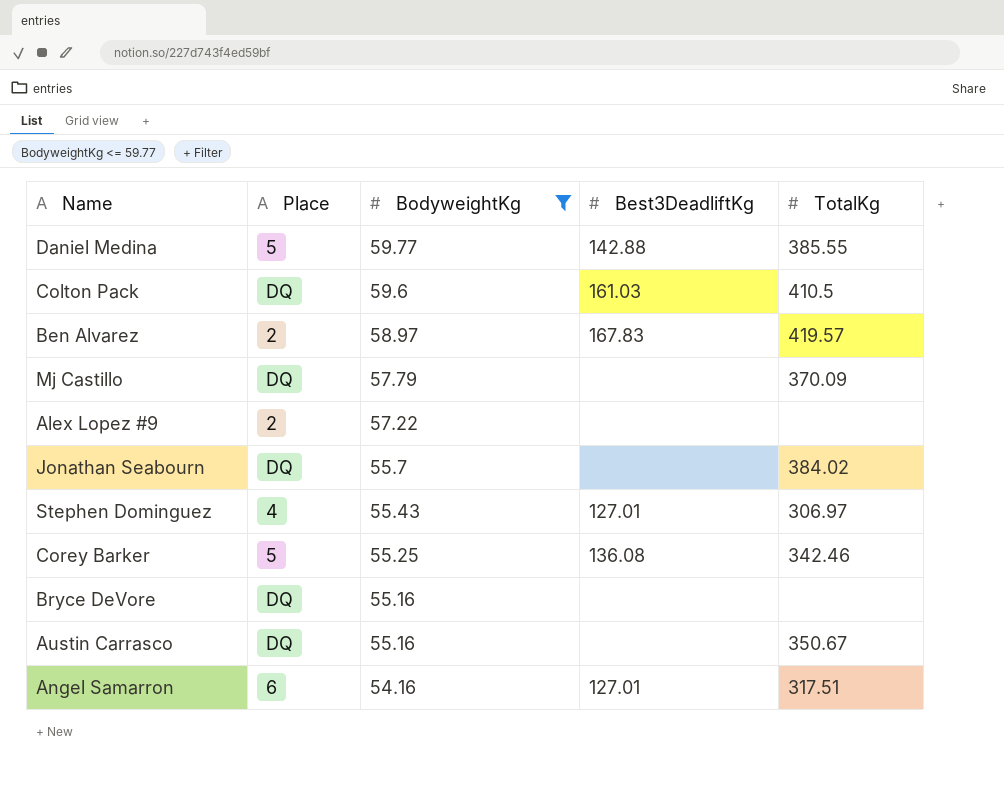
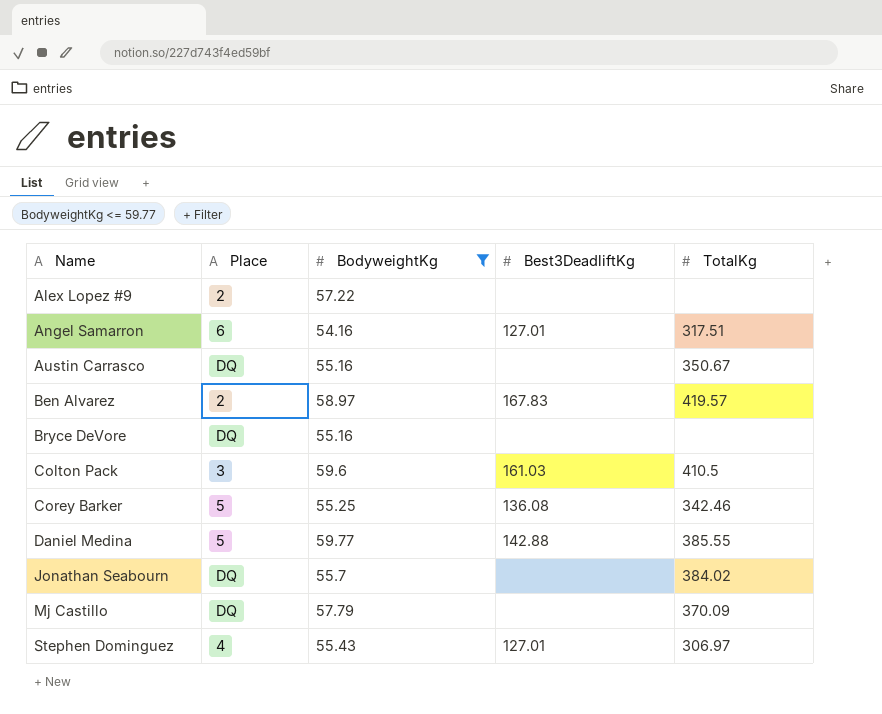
row order: BodyweightKg descending -> Name ascending
Colton Pack | Place: DQ -> 3

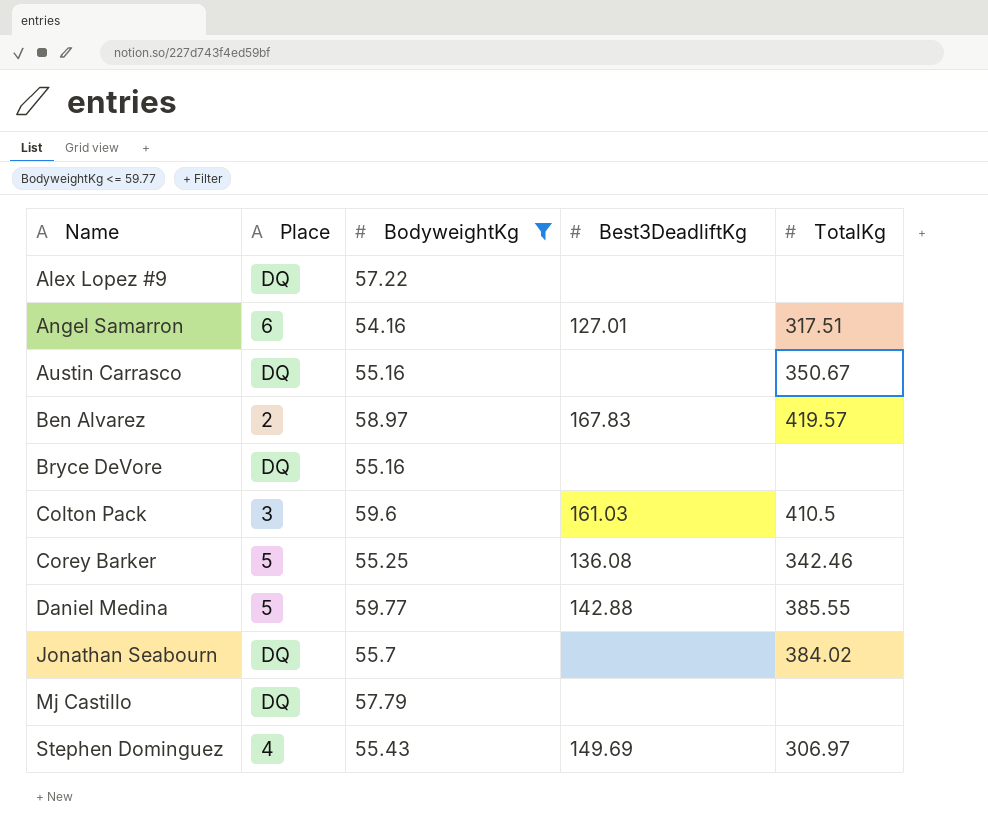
Alex Lopez #9 | Place: 2 -> DQ
Mj Castillo | TotalKg: 370.09 -> none
Stephen Dominguez | Best3DeadliftKg: 127.01 -> 149.69

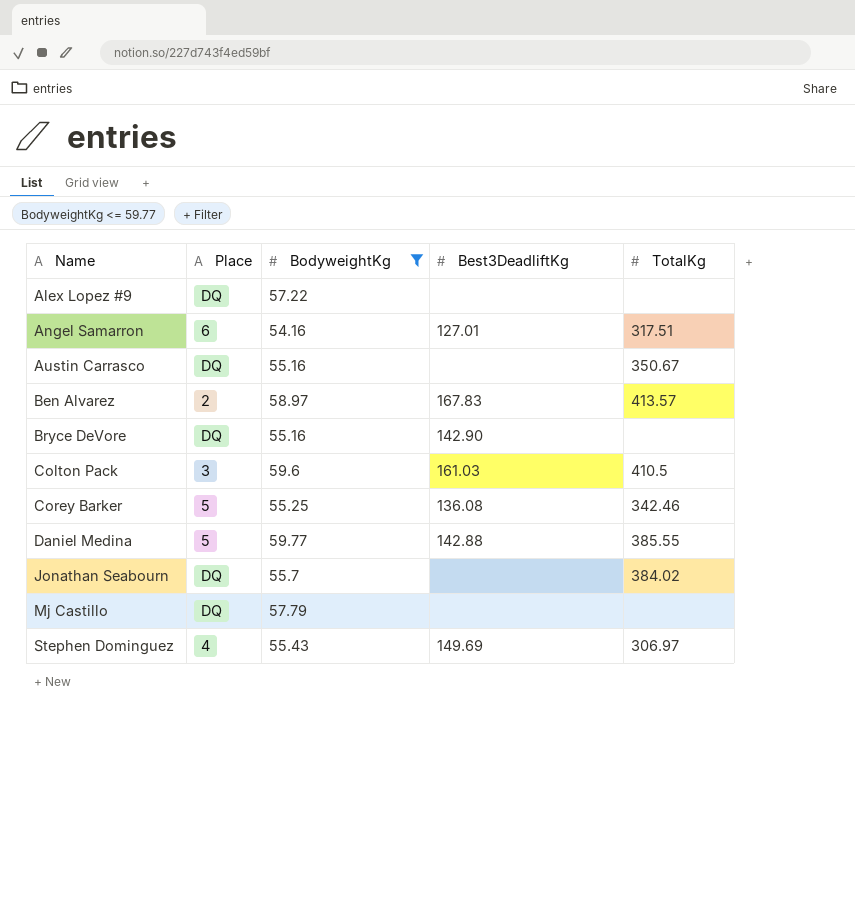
Ben Alvarez | TotalKg: 419.57 -> 413.57
Bryce DeVore | Best3DeadliftKg: none -> 142.90

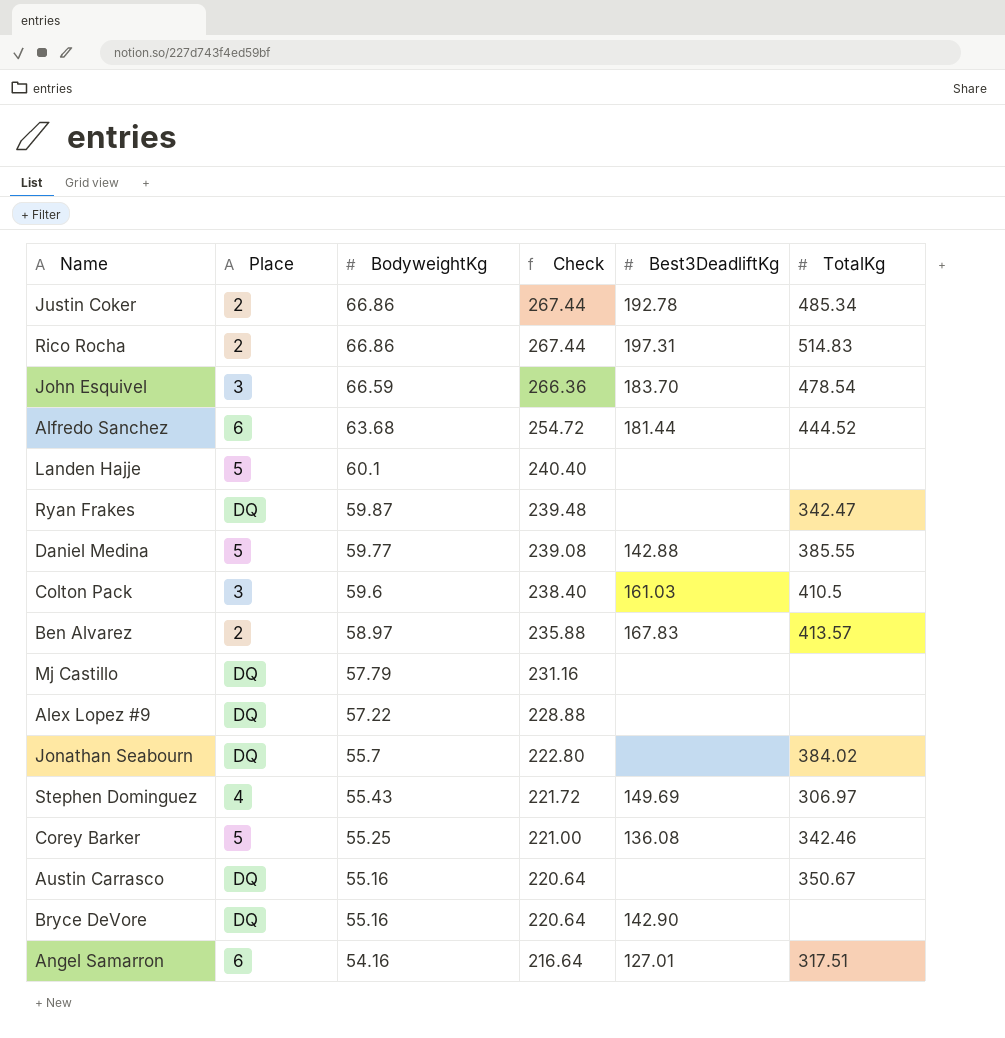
filter: BodyweightKg <= 59.77 -> none
row order: Name ascending -> BodyweightKg descending
column Check | formula: none -> [BodyweightKg] * 4

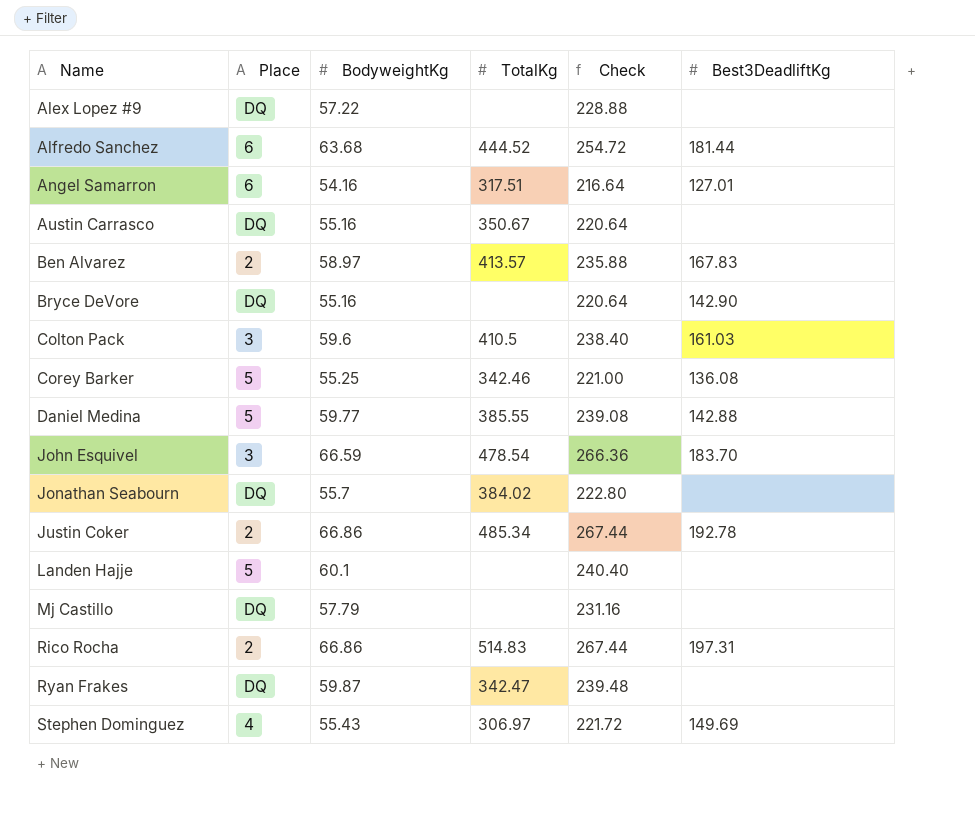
row order: BodyweightKg descending -> Name ascending
column TotalKg | position: 6 -> 4

